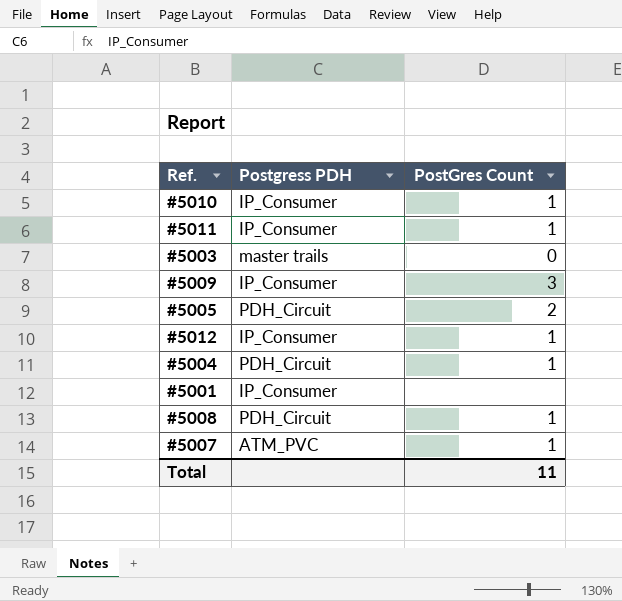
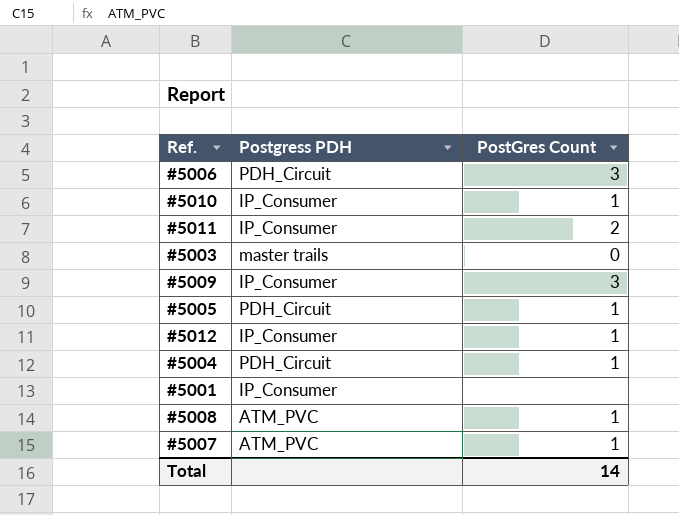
row #5006: none -> PDH_Circuit | 3
#5011 | PostGres Count: 1 -> 2
#5005 | PostGres Count: 2 -> 1
#5008 | Postgress PDH: PDH_Circuit -> ATM_PVC
Total | PostGres Count: 11 -> 14

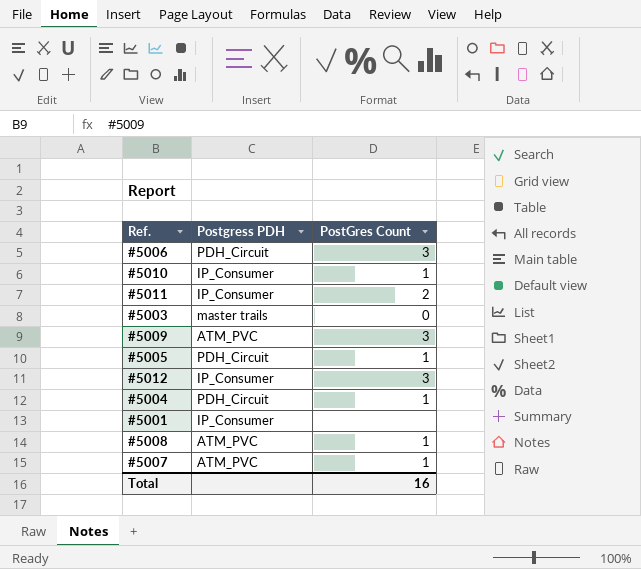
#5009 | Postgress PDH: IP_Consumer -> ATM_PVC
#5012 | PostGres Count: 1 -> 3
Total | PostGres Count: 14 -> 16

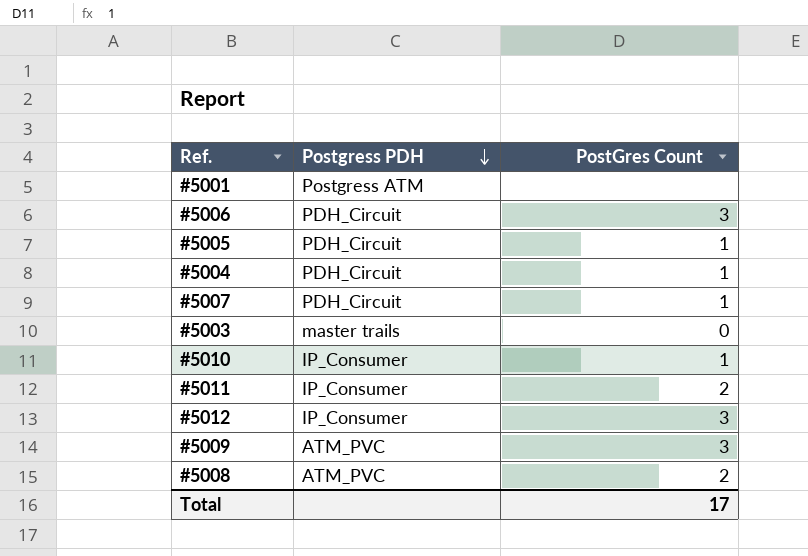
row order: none -> Postgress PDH descending
#5001 | Postgress PDH: IP_Consumer -> Postgress ATM
#5007 | Postgress PDH: ATM_PVC -> PDH_Circuit
#5008 | PostGres Count: 1 -> 2
Total | PostGres Count: 16 -> 17

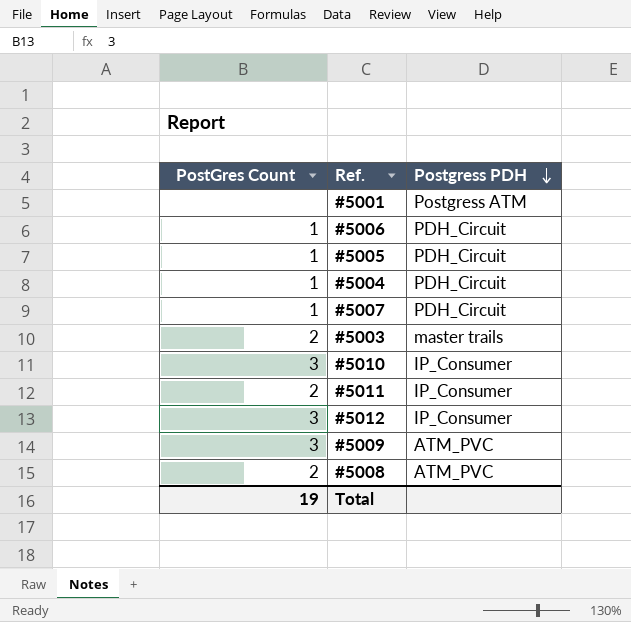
column PostGres Count | position: 3 -> 1
#5006 | PostGres Count: 3 -> 1
#5003 | PostGres Count: 0 -> 2
#5010 | PostGres Count: 1 -> 3
Total | PostGres Count: 17 -> 19

